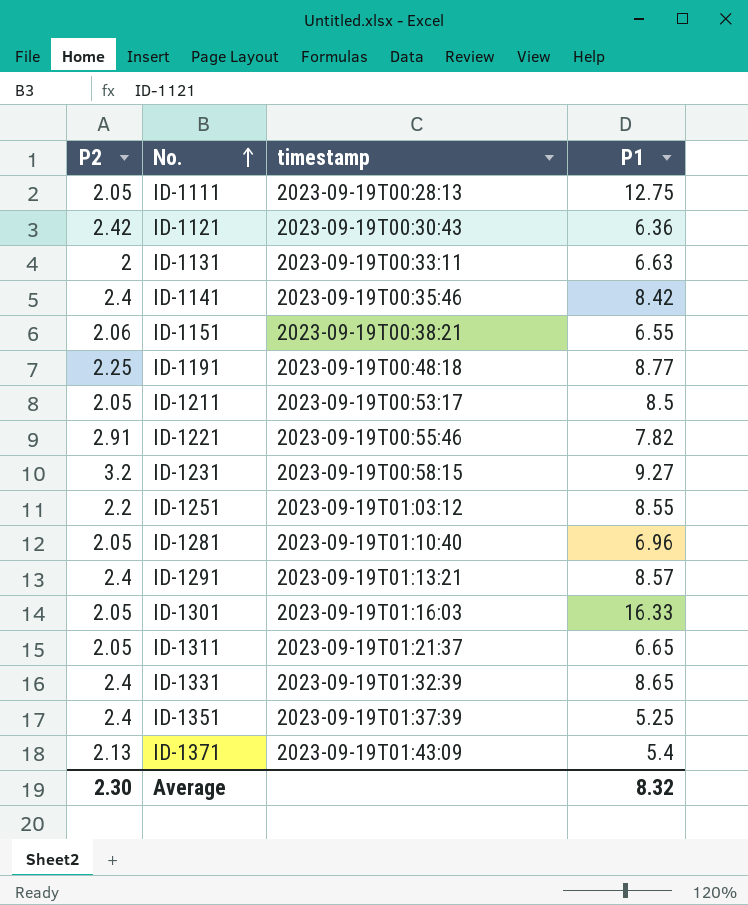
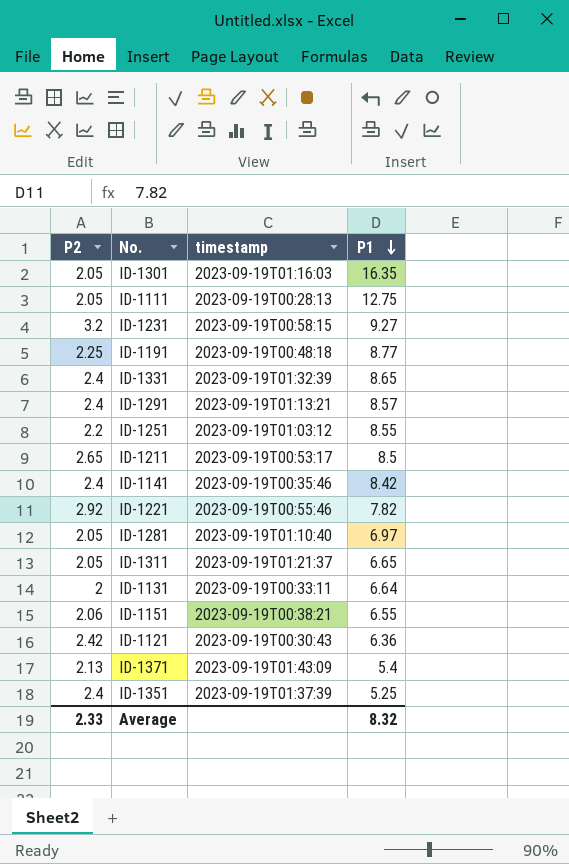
row order: No. ascending -> P1 descending
ID-1301 | P1: 16.33 -> 16.35
ID-1211 | P2: 2.05 -> 2.65
ID-1221 | P2: 2.91 -> 2.92
ID-1281 | P1: 6.96 -> 6.97
ID-1131 | P1: 6.63 -> 6.64
Average | P2: 2.30 -> 2.33

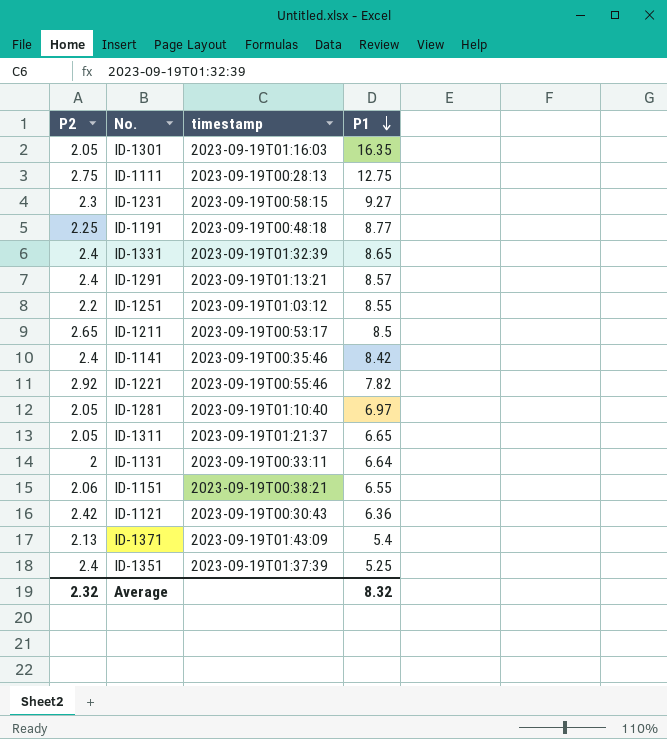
ID-1111 | P2: 2.05 -> 2.75
ID-1231 | P2: 3.2 -> 2.3
Average | P2: 2.33 -> 2.32

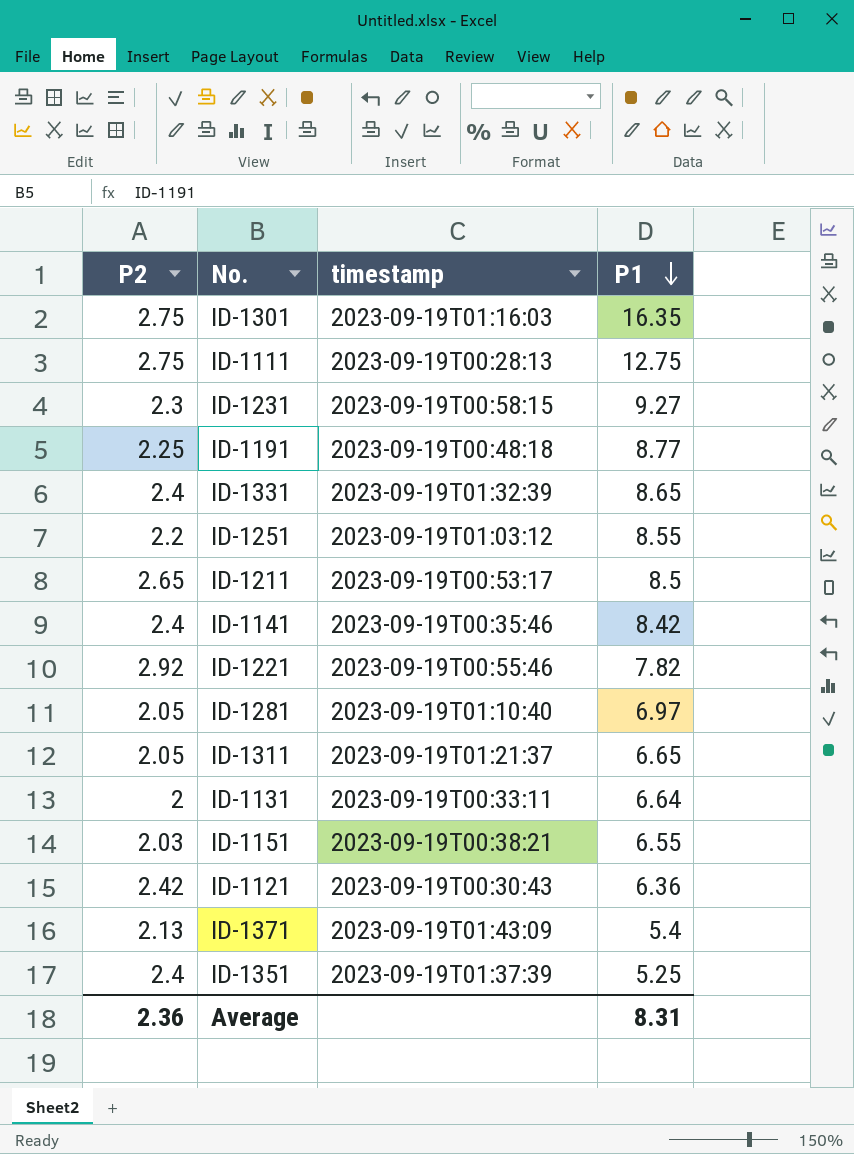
row ID-1291: 2.4 | 2023-09-19T01:13:21 | 8.57 -> none
ID-1301 | P2: 2.05 -> 2.75
ID-1151 | P2: 2.06 -> 2.03
Average | P2: 2.32 -> 2.36
Average | P1: 8.32 -> 8.31

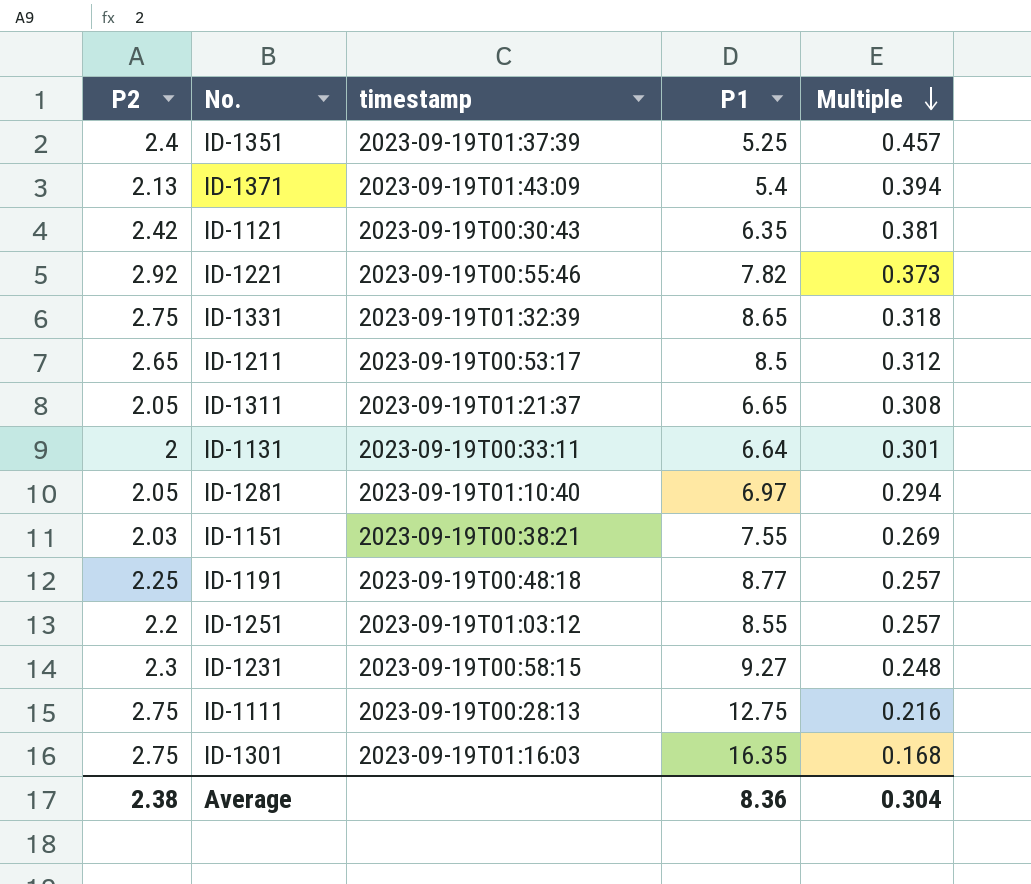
row order: P1 descending -> Multiple descending
column Multiple | formula: none -> [P2] / [P1]
row ID-1141: 2.4 | 2023-09-19T00:35:46 | 8.42 -> none
ID-1121 | P1: 6.36 -> 6.35
ID-1331 | P2: 2.4 -> 2.75
ID-1151 | P1: 6.55 -> 7.55
Average | P2: 2.36 -> 2.38
Average | P1: 8.31 -> 8.36

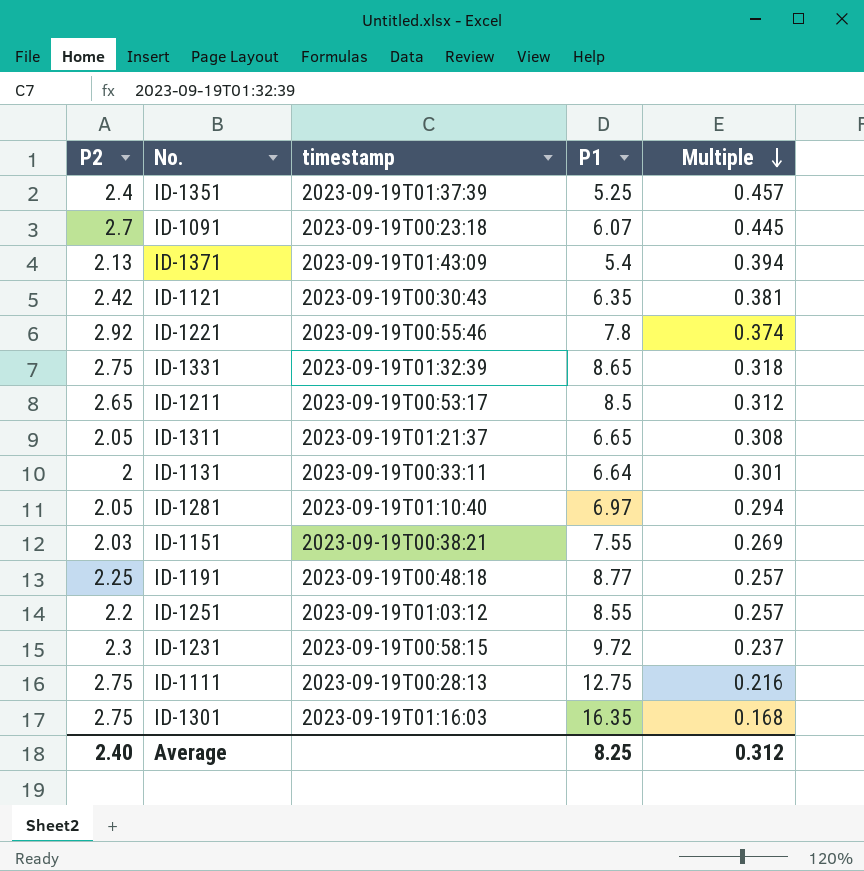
row ID-1091: none -> 2.7 | 2023-09-19T00:23:18 | 6.07 | 0.445
ID-1221 | P1: 7.82 -> 7.8
ID-1221 | Multiple: 0.373 -> 0.374
ID-1231 | P1: 9.27 -> 9.72
ID-1231 | Multiple: 0.248 -> 0.237
Average | P2: 2.38 -> 2.40
Average | P1: 8.36 -> 8.25
Average | Multiple: 0.304 -> 0.312

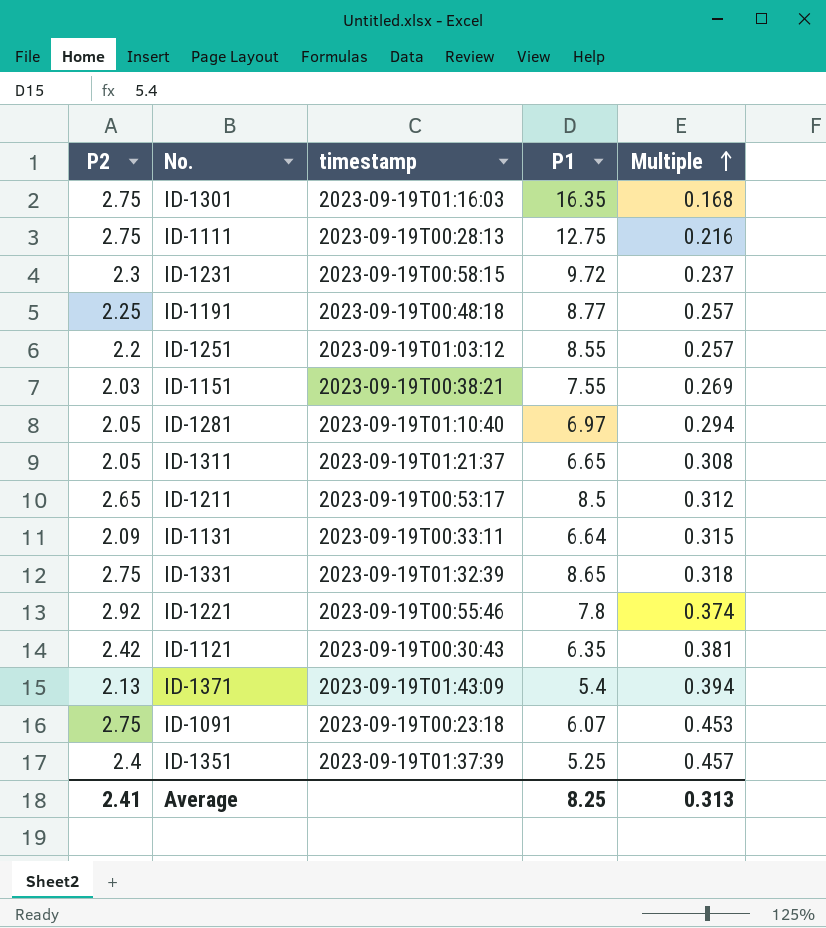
row order: Multiple descending -> Multiple ascending
ID-1131 | P2: 2 -> 2.09
ID-1131 | Multiple: 0.301 -> 0.315
ID-1091 | P2: 2.7 -> 2.75
ID-1091 | Multiple: 0.445 -> 0.453
Average | P2: 2.40 -> 2.41
Average | Multiple: 0.312 -> 0.313

